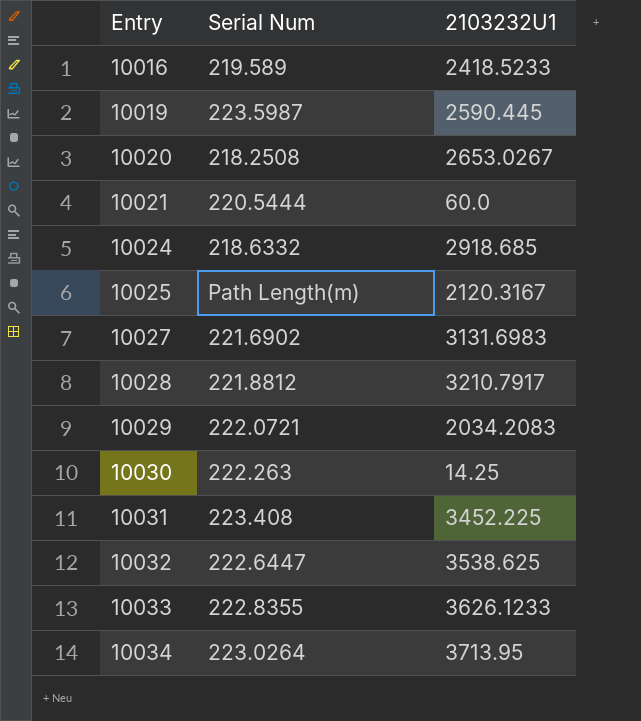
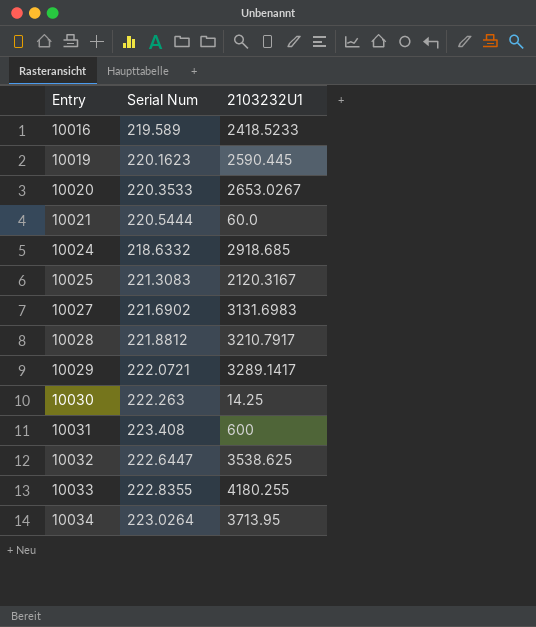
10019 | Serial Num: 223.5987 -> 220.1623
10020 | Serial Num: 218.2508 -> 220.3533
10025 | Serial Num: Path Length(m) -> 221.3083
10029 | 2103232U1: 2034.2083 -> 3289.1417
10031 | 2103232U1: 3452.225 -> 600
10033 | 2103232U1: 3626.1233 -> 4180.255

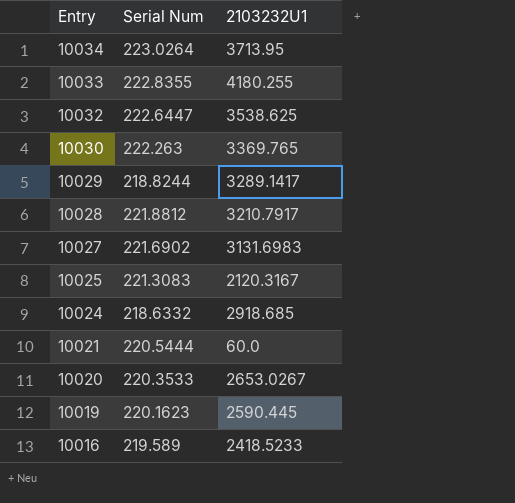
row order: Entry ascending -> Entry descending
row 10031: 223.408 | 600 -> none
10030 | 2103232U1: 14.25 -> 3369.765
10029 | Serial Num: 222.0721 -> 218.8244

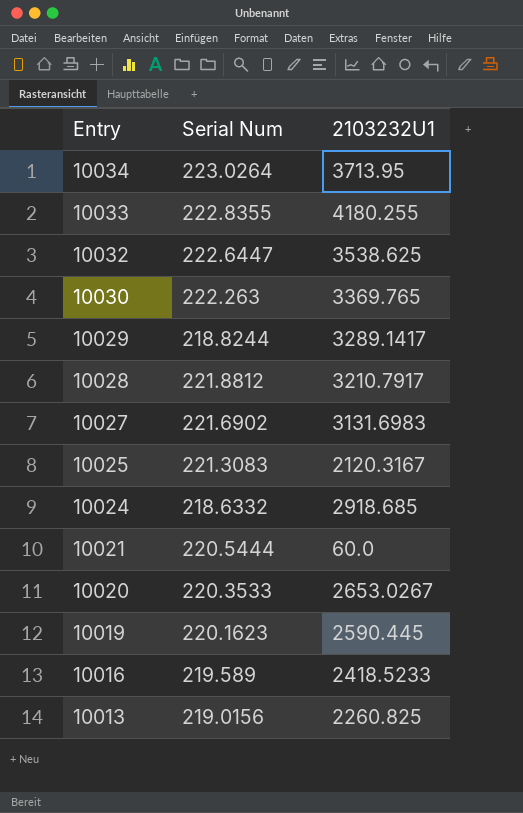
row 10013: none -> 219.0156 | 2260.825

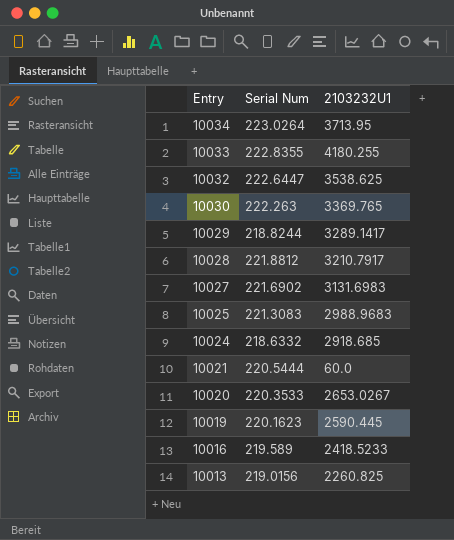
10025 | 2103232U1: 2120.3167 -> 2988.9683

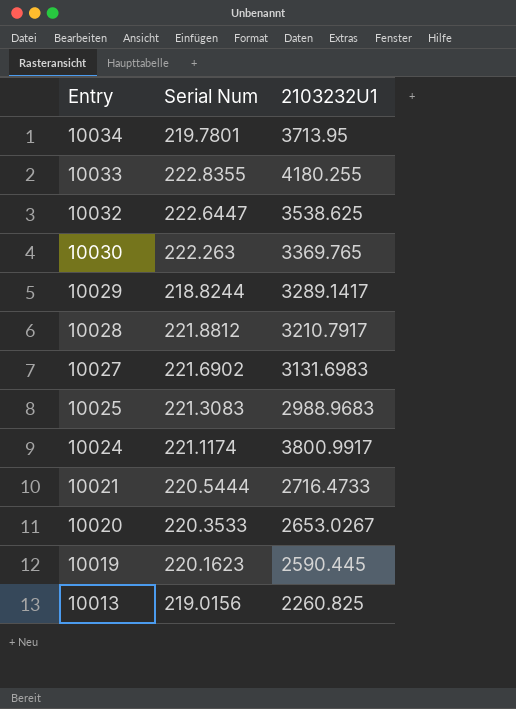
row 10016: 219.589 | 2418.5233 -> none
10034 | Serial Num: 223.0264 -> 219.7801
10024 | Serial Num: 218.6332 -> 221.1174
10024 | 2103232U1: 2918.685 -> 3800.9917
10021 | 2103232U1: 60.0 -> 2716.4733

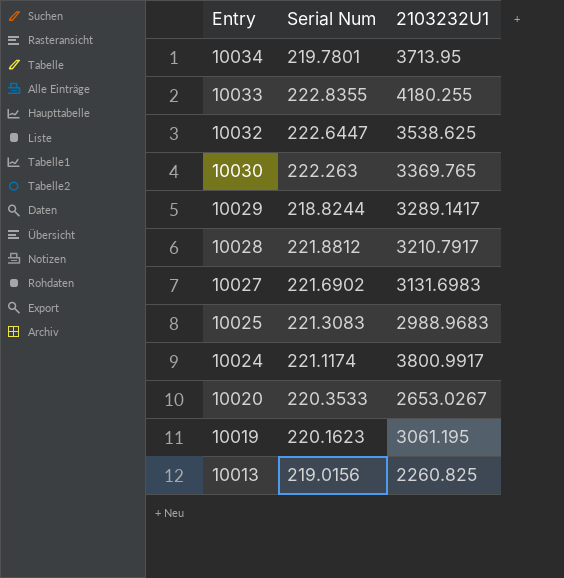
row 10021: 220.5444 | 2716.4733 -> none
10019 | 2103232U1: 2590.445 -> 3061.195

